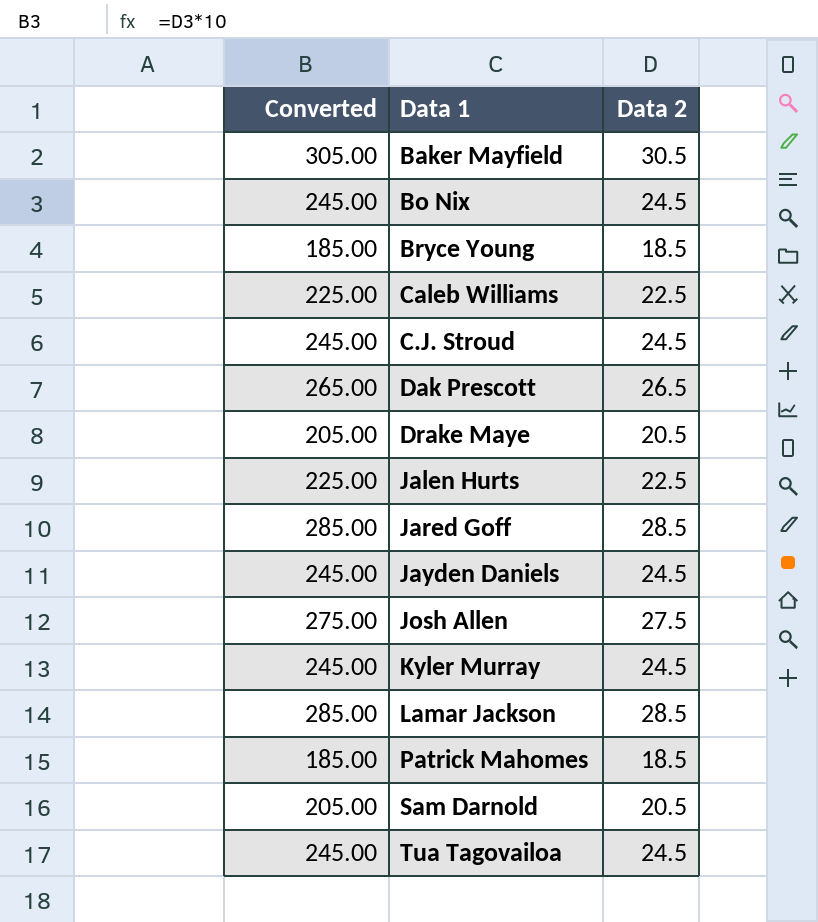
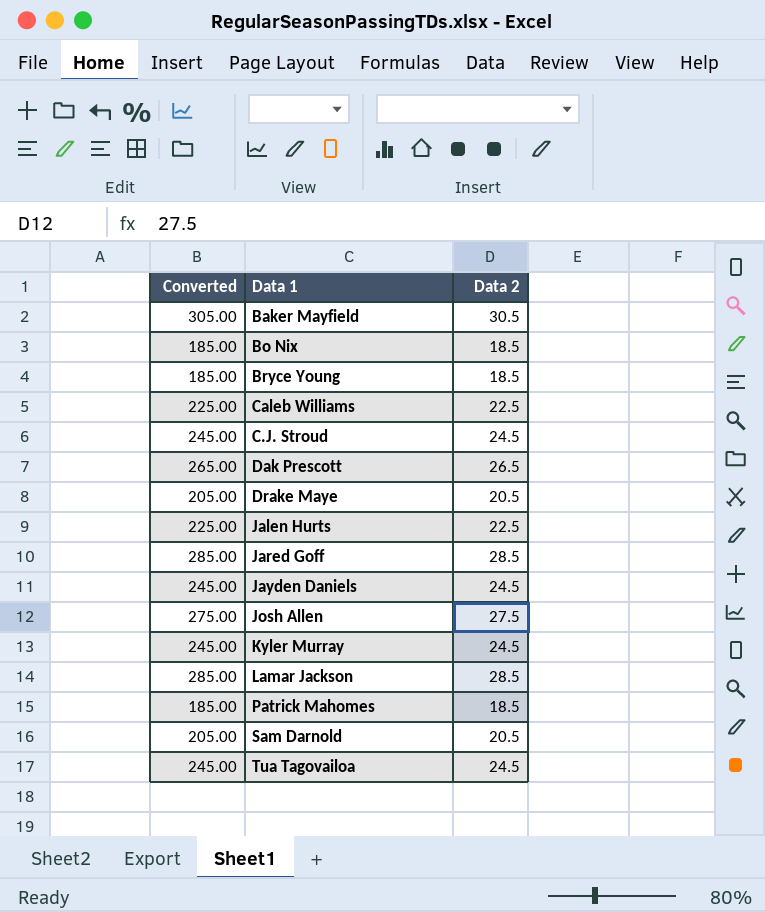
Bo Nix | Converted: 245.00 -> 185.00
Bo Nix | Data 2: 24.5 -> 18.5

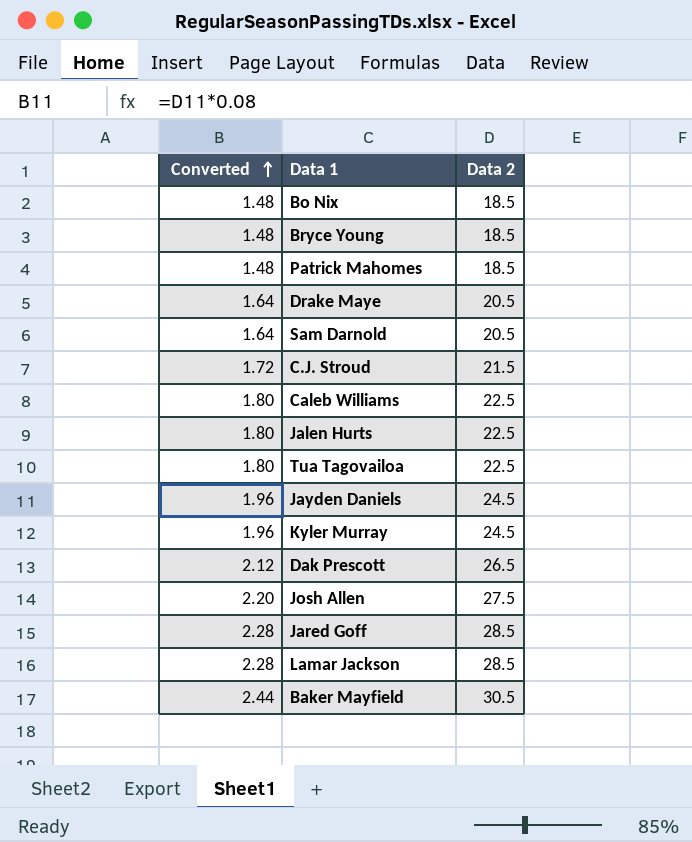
row order: none -> Converted ascending
column Converted | formula: [Data 2] * 10 -> [Data 2] * 0.08
C.J. Stroud | Data 2: 24.5 -> 21.5
Tua Tagovailoa | Data 2: 24.5 -> 22.5

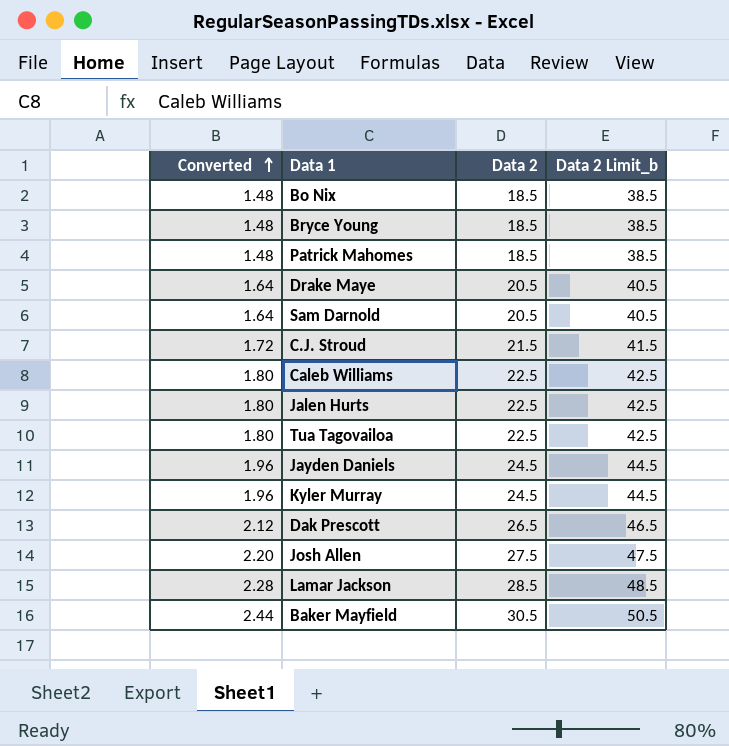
column Data 2 Limit_b | formula: none -> [Data 2] + 20
row Jared Goff: 2.28 | 28.5 -> none

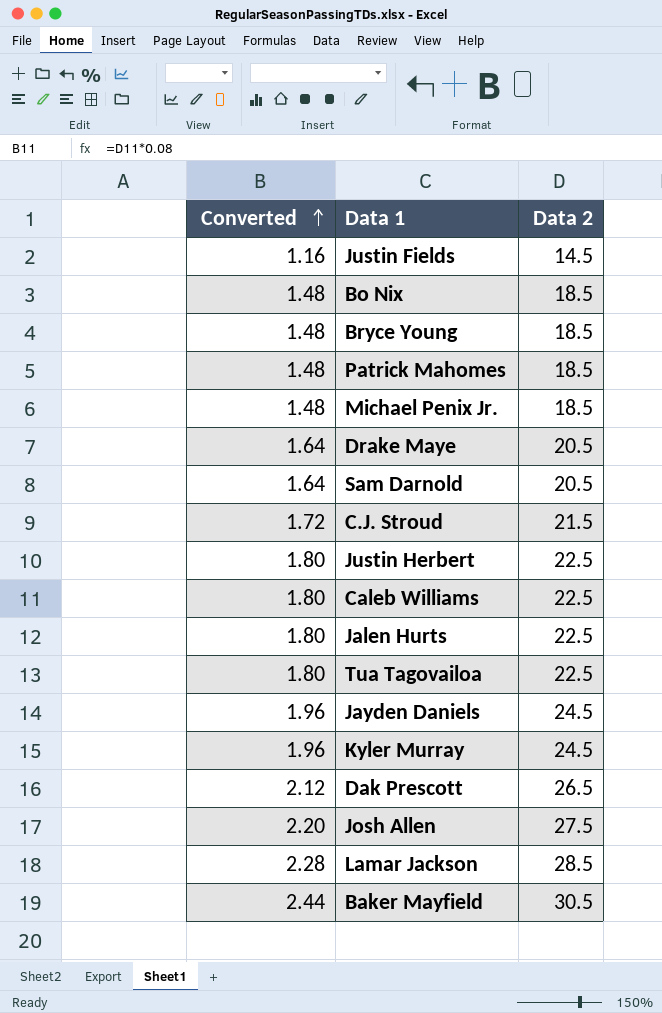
column Data 2 Limit_b | formula: [Data 2] + 20 -> none
row Justin Fields: none -> 1.16 | 14.5
row Michael Penix Jr.: none -> 1.48 | 18.5
row Justin Herbert: none -> 1.80 | 22.5

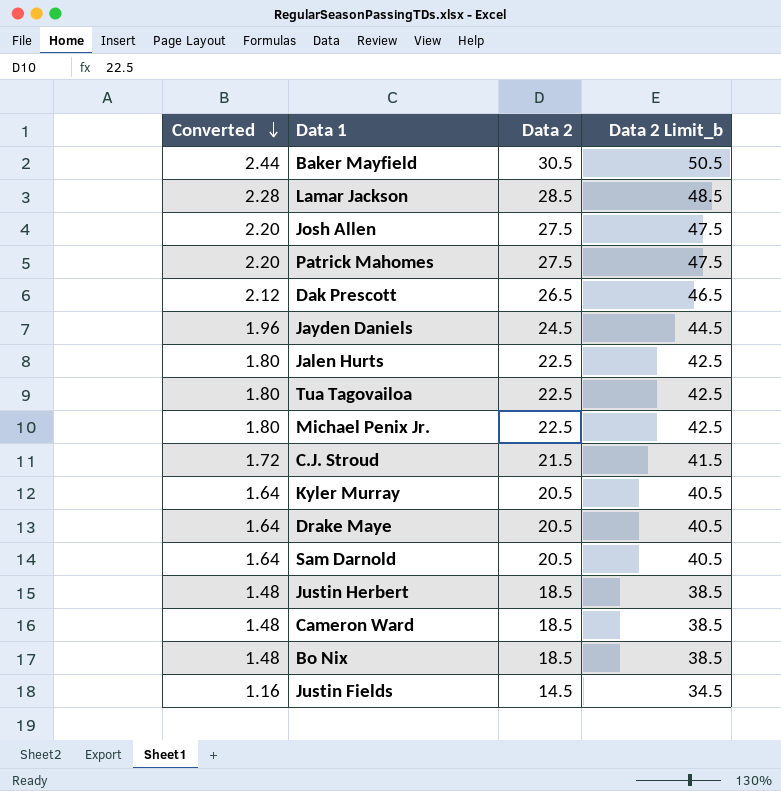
row order: Converted ascending -> Converted descending
column Data 2 Limit_b | formula: none -> [Data 2] + 20
row Bryce Young: 1.48 | 18.5 -> none
row Caleb Williams: 1.80 | 22.5 -> none
Patrick Mahomes | Converted: 1.48 -> 2.20
Patrick Mahomes | Data 2: 18.5 -> 27.5
Michael Penix Jr. | Converted: 1.48 -> 1.80
Michael Penix Jr. | Data 2: 18.5 -> 22.5
Kyler Murray | Converted: 1.96 -> 1.64
Kyler Murray | Data 2: 24.5 -> 20.5
Justin Herbert | Converted: 1.80 -> 1.48
Justin Herbert | Data 2: 22.5 -> 18.5
row Cameron Ward: none -> 1.48 | 18.5 | 38.5

